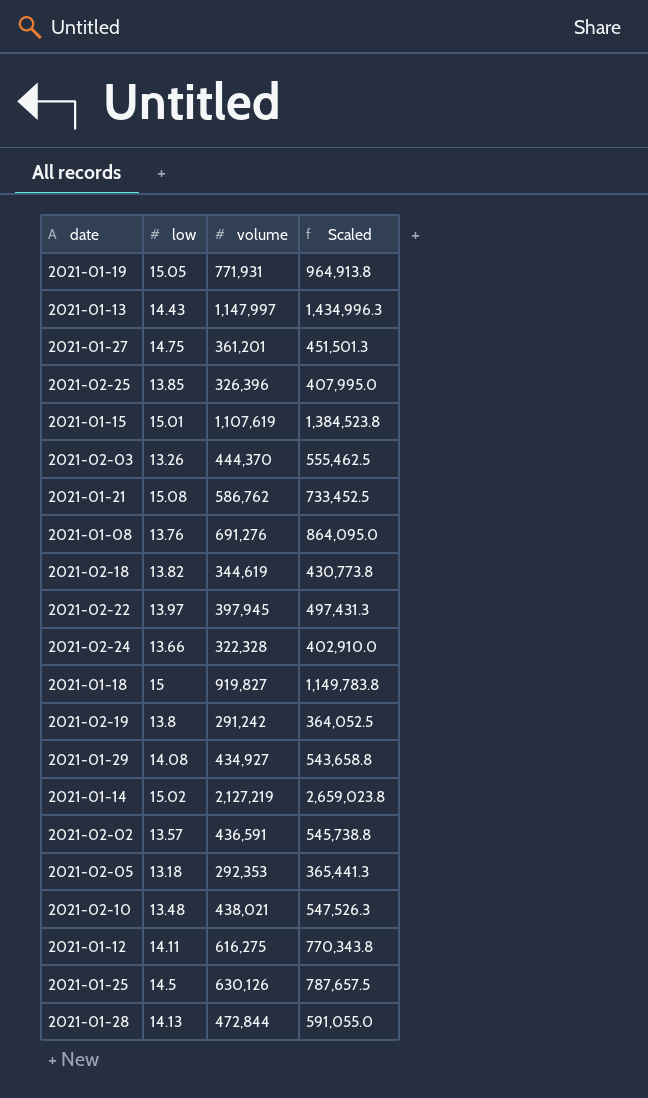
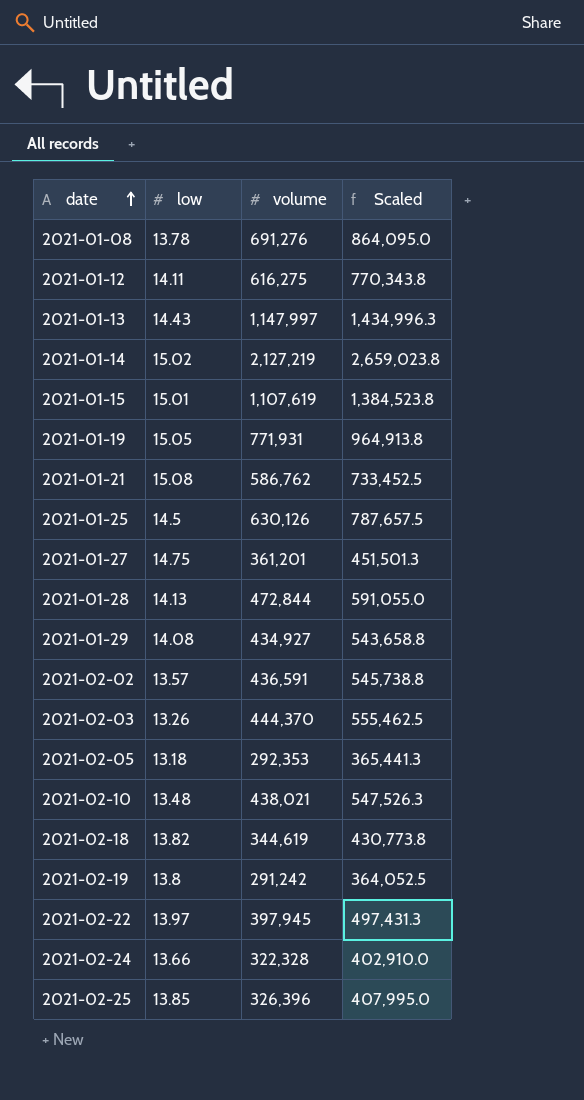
row order: none -> date ascending
row 2021-01-18: 15 | 919,827 | 1,149,783.8 -> none
2021-01-08 | low: 13.76 -> 13.78

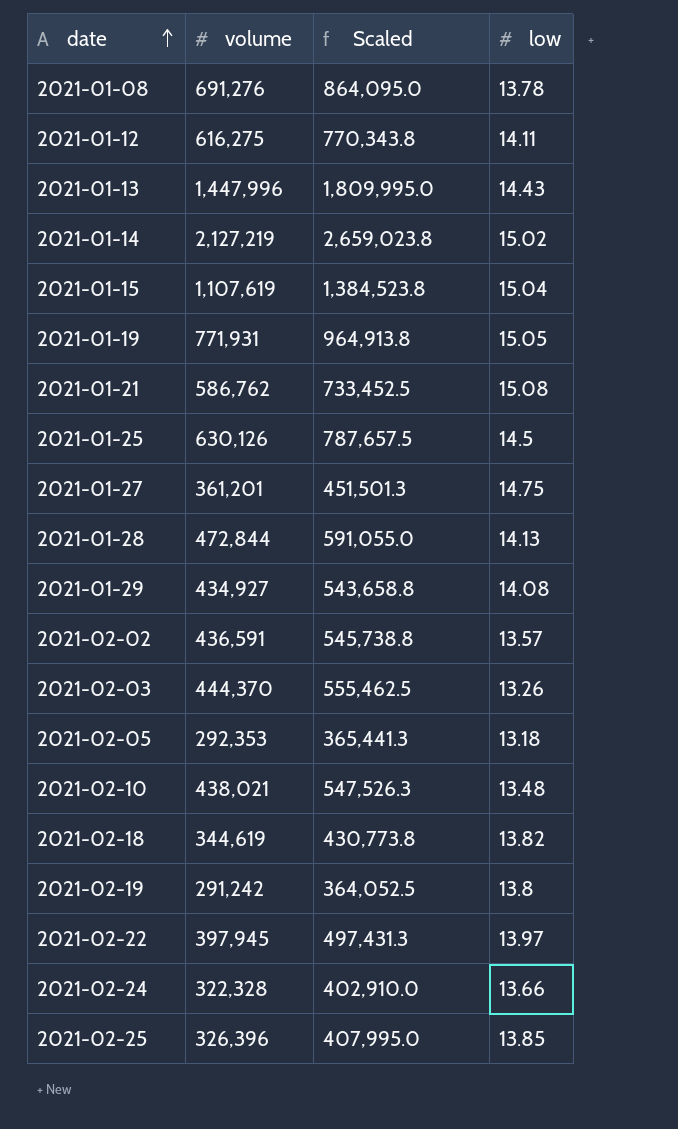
column low | position: 2 -> 4
2021-01-13 | volume: 1,147,997 -> 1,447,996
2021-01-13 | Scaled: 1,434,996.3 -> 1,809,995.0
2021-01-15 | low: 15.01 -> 15.04

